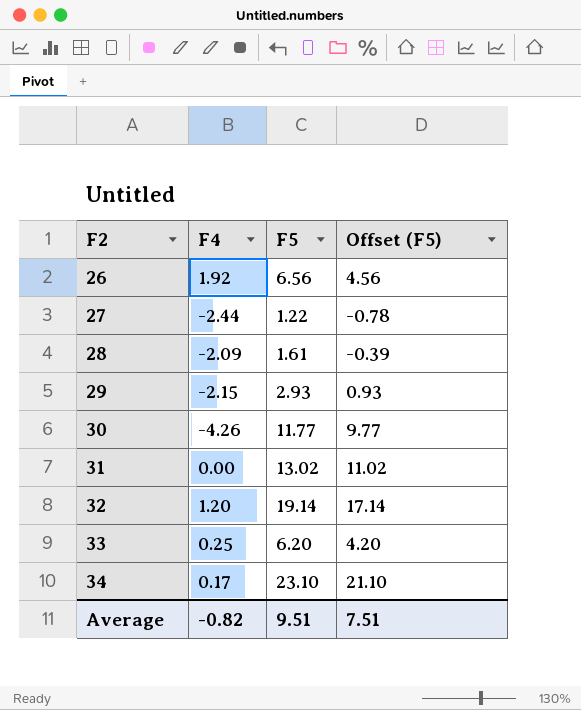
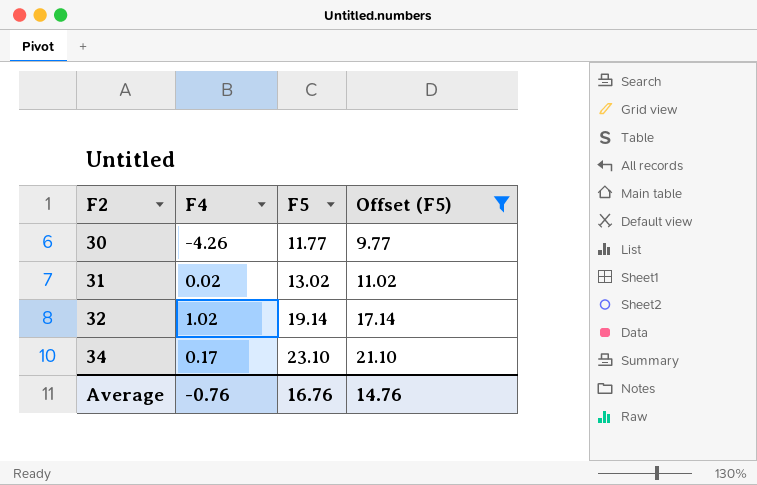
filter: none -> Offset (F5) >= 9.77
31 | F4: 0.00 -> 0.02
32 | F4: 1.20 -> 1.02
Average | F4: -0.82 -> -0.76
Average | F5: 9.51 -> 16.76
Average | Offset (F5): 7.51 -> 14.76

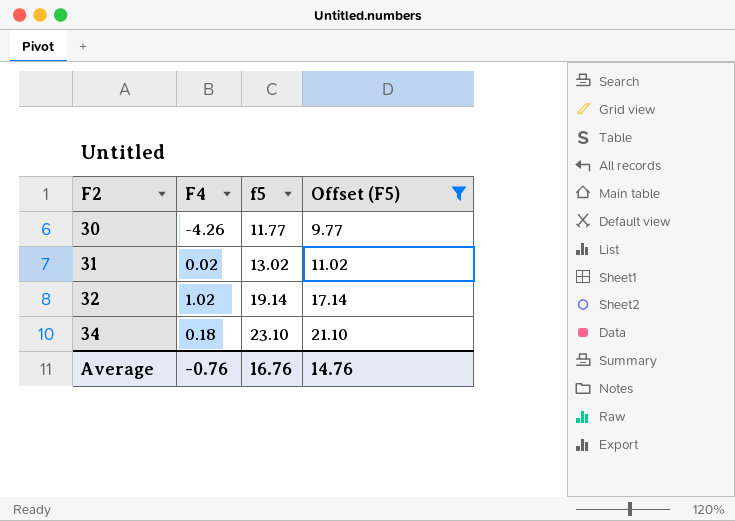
column name: F5 -> f5
34 | F4: 0.17 -> 0.18

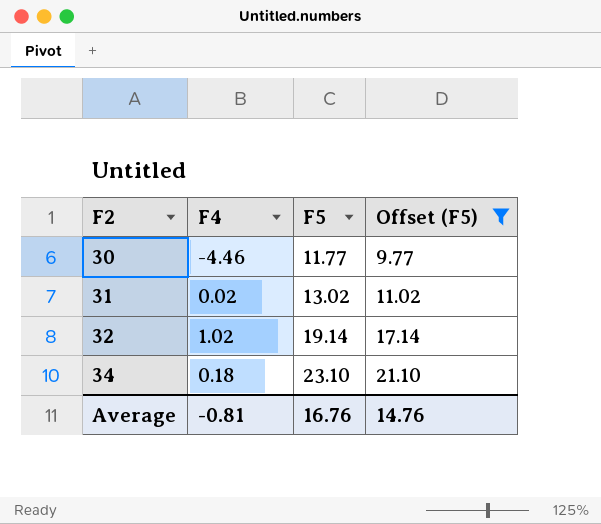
column name: f5 -> F5
30 | F4: -4.26 -> -4.46
Average | F4: -0.76 -> -0.81

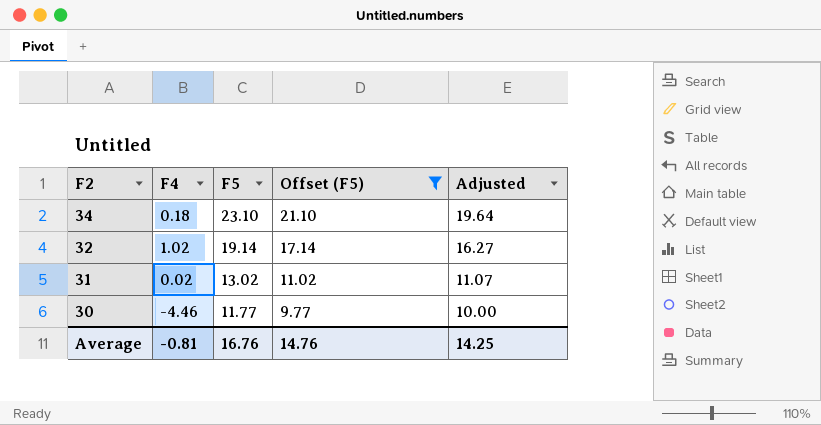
row order: F2 ascending -> F2 descending
column Adjusted | formula: none -> [F5] * 0.85

